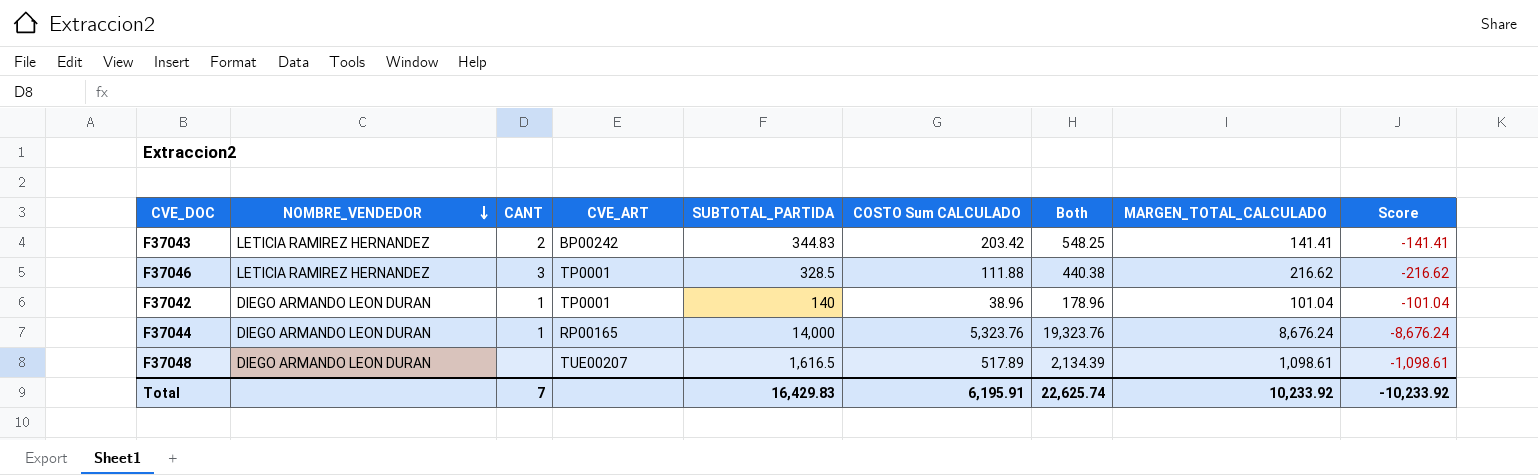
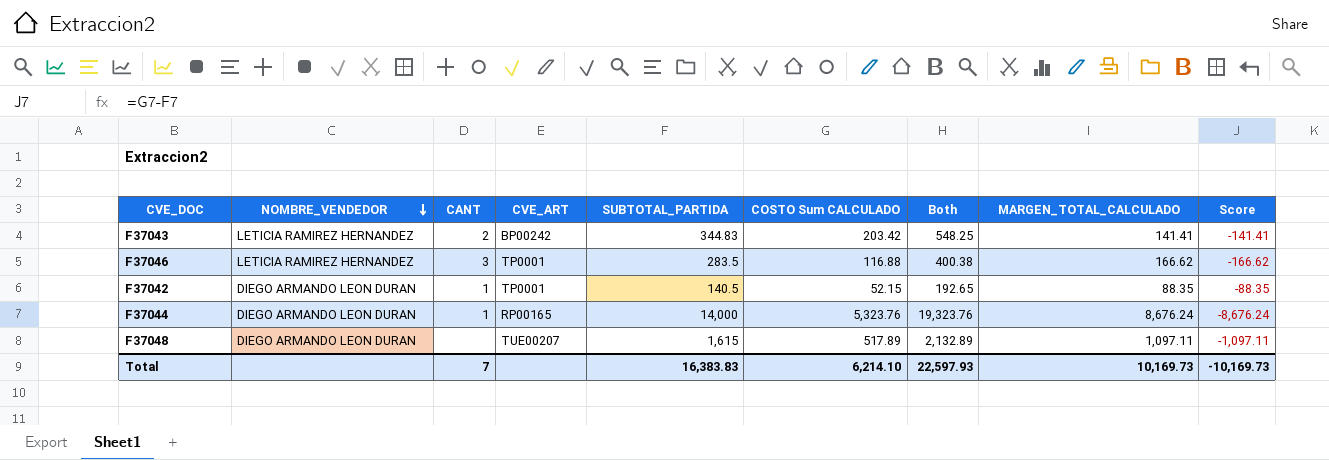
F37046 | SUBTOTAL_PARTIDA: 328.5 -> 283.5
F37046 | COSTO Sum CALCULADO: 111.88 -> 116.88
F37046 | Both: 440.38 -> 400.38
F37046 | MARGEN_TOTAL_CALCULADO: 216.62 -> 166.62
F37046 | Score: -216.62 -> -166.62
F37042 | SUBTOTAL_PARTIDA: 140 -> 140.5
F37042 | COSTO Sum CALCULADO: 38.96 -> 52.15
F37042 | Both: 178.96 -> 192.65
F37042 | MARGEN_TOTAL_CALCULADO: 101.04 -> 88.35
F37042 | Score: -101.04 -> -88.35
F37048 | SUBTOTAL_PARTIDA: 1,616.5 -> 1,615
F37048 | Both: 2,134.39 -> 2,132.89
F37048 | MARGEN_TOTAL_CALCULADO: 1,098.61 -> 1,097.11
F37048 | Score: -1,098.61 -> -1,097.11
Total | SUBTOTAL_PARTIDA: 16,429.83 -> 16,383.83
Total | COSTO Sum CALCULADO: 6,195.91 -> 6,214.10
Total | Both: 22,625.74 -> 22,597.93
Total | MARGEN_TOTAL_CALCULADO: 10,233.92 -> 10,169.73
Total | Score: -10,233.92 -> -10,169.73

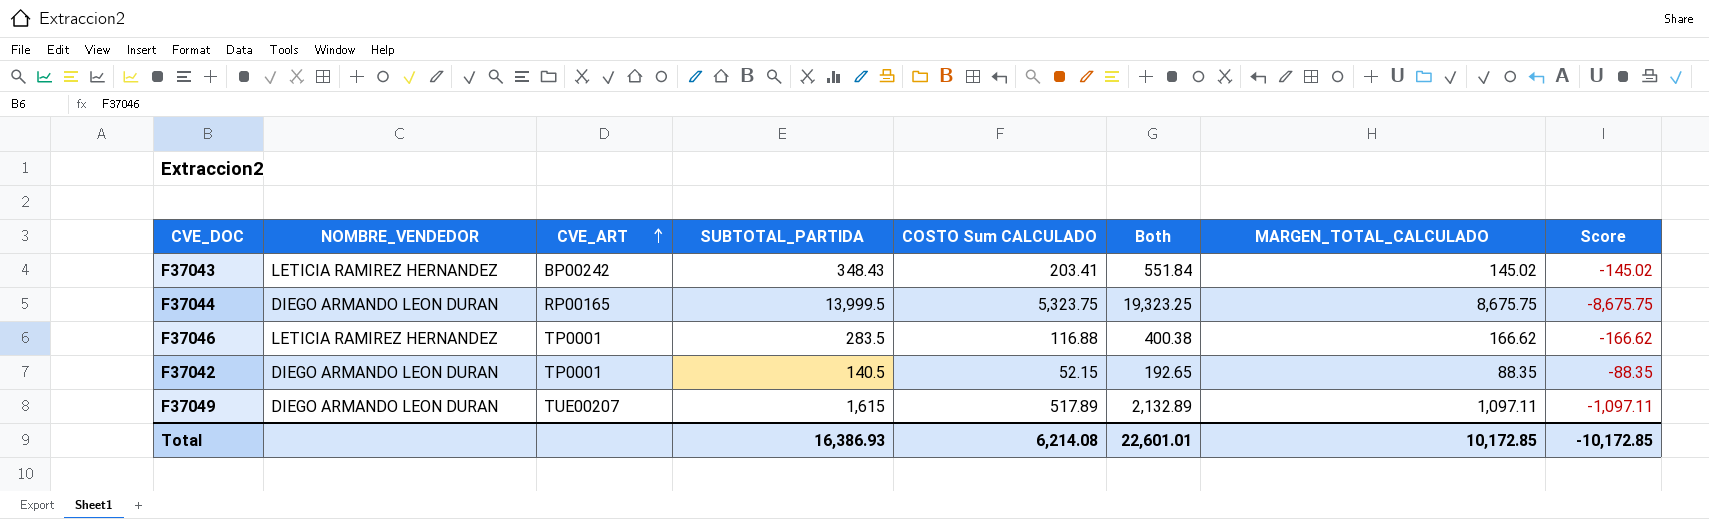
row order: NOMBRE_VENDEDOR descending -> CVE_ART ascending
column CANT | position: 3 -> none
row F37048: DIEGO ARMANDO LEON DURAN | none | TUE00207 | 1,615 | 517.89 | 2,132.89 | 1,097.11 | -1,097.11 -> none
F37043 | SUBTOTAL_PARTIDA: 344.83 -> 348.43
F37043 | COSTO Sum CALCULADO: 203.42 -> 203.41
F37043 | Both: 548.25 -> 551.84
F37043 | MARGEN_TOTAL_CALCULADO: 141.41 -> 145.02
F37043 | Score: -141.41 -> -145.02
F37044 | SUBTOTAL_PARTIDA: 14,000 -> 13,999.5
F37044 | COSTO Sum CALCULADO: 5,323.76 -> 5,323.75
F37044 | Both: 19,323.76 -> 19,323.25
F37044 | MARGEN_TOTAL_CALCULADO: 8,676.24 -> 8,675.75
F37044 | Score: -8,676.24 -> -8,675.75
row F37049: none -> DIEGO ARMANDO LEON DURAN | TUE00207 | 1,615 | 517.89 | 2,132.89 | 1,097.11 | -1,097.11
Total | SUBTOTAL_PARTIDA: 16,383.83 -> 16,386.93
Total | COSTO Sum CALCULADO: 6,214.10 -> 6,214.08
Total | Both: 22,597.93 -> 22,601.01
Total | MARGEN_TOTAL_CALCULADO: 10,169.73 -> 10,172.85
Total | Score: -10,169.73 -> -10,172.85

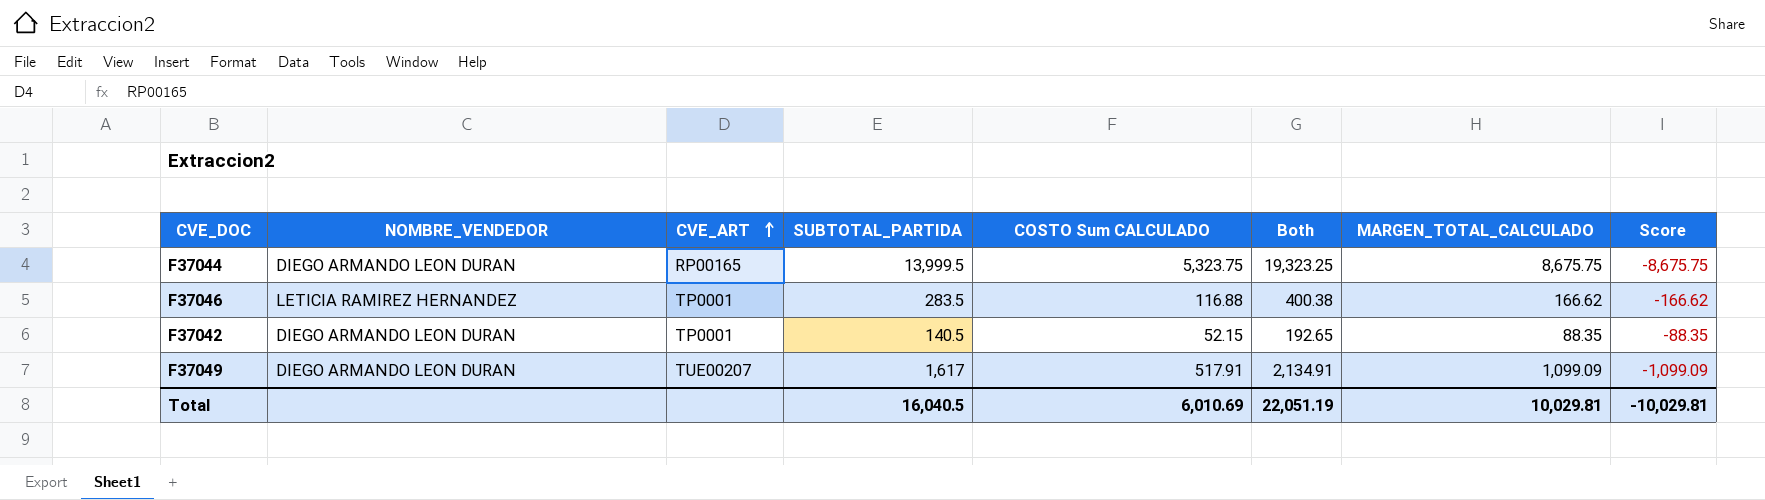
row F37043: LETICIA RAMIREZ HERNANDEZ | BP00242 | 348.43 | 203.41 | 551.84 | 145.02 | -145.02 -> none
F37049 | SUBTOTAL_PARTIDA: 1,615 -> 1,617
F37049 | COSTO Sum CALCULADO: 517.89 -> 517.91
F37049 | Both: 2,132.89 -> 2,134.91
F37049 | MARGEN_TOTAL_CALCULADO: 1,097.11 -> 1,099.09
F37049 | Score: -1,097.11 -> -1,099.09
Total | SUBTOTAL_PARTIDA: 16,386.93 -> 16,040.5
Total | COSTO Sum CALCULADO: 6,214.08 -> 6,010.69
Total | Both: 22,601.01 -> 22,051.19
Total | MARGEN_TOTAL_CALCULADO: 10,172.85 -> 10,029.81
Total | Score: -10,172.85 -> -10,029.81

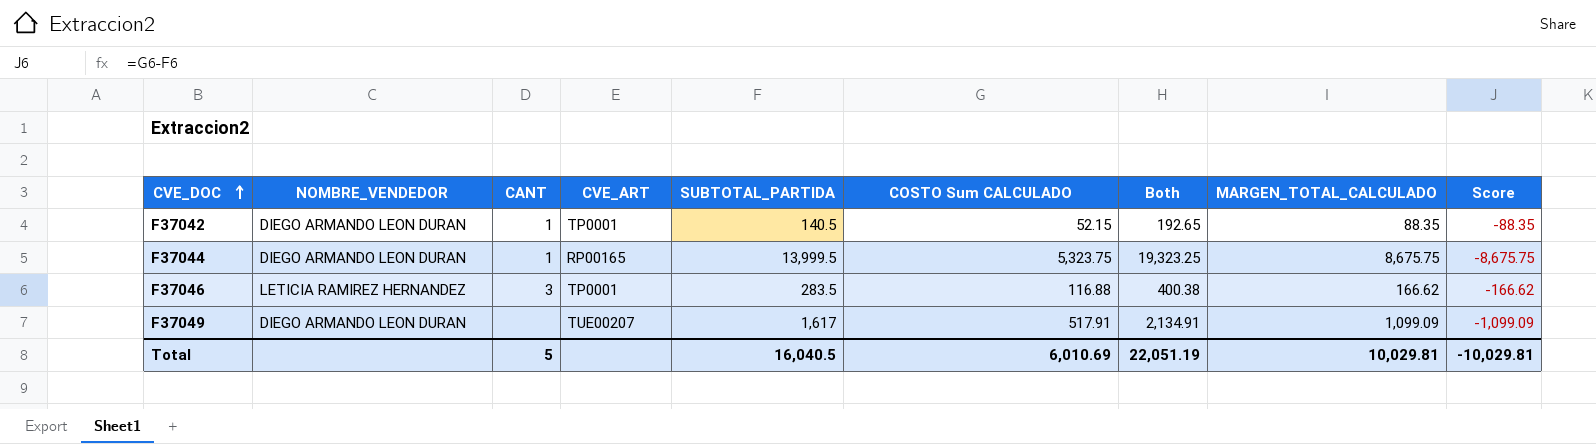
row order: CVE_ART ascending -> CVE_DOC ascending
column CANT | position: none -> 3

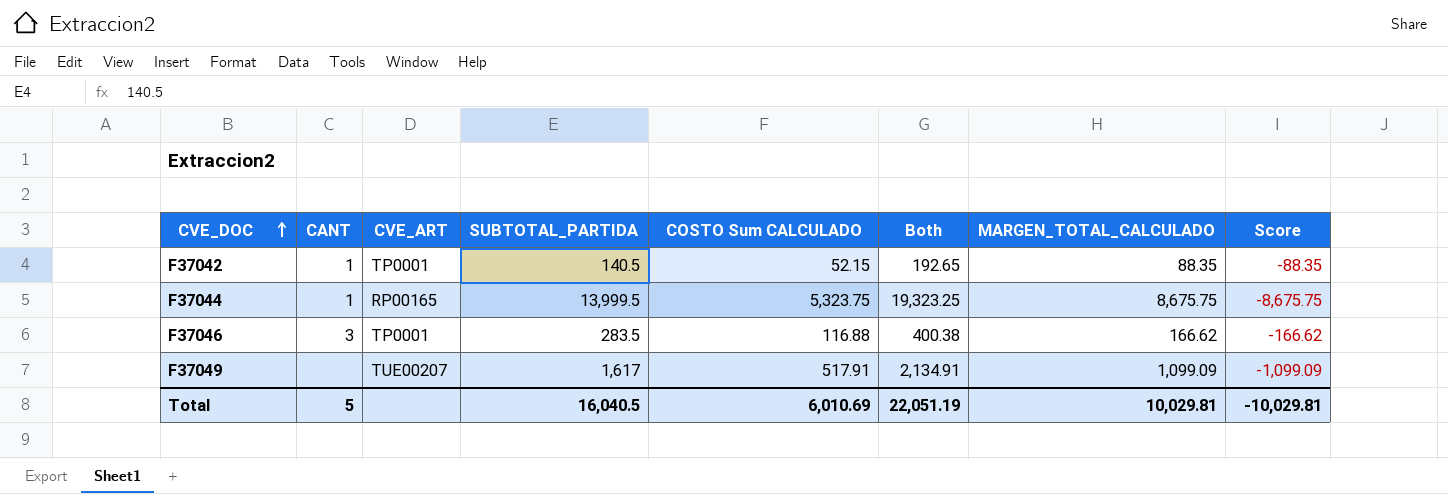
column NOMBRE_VENDEDOR | position: 2 -> none

